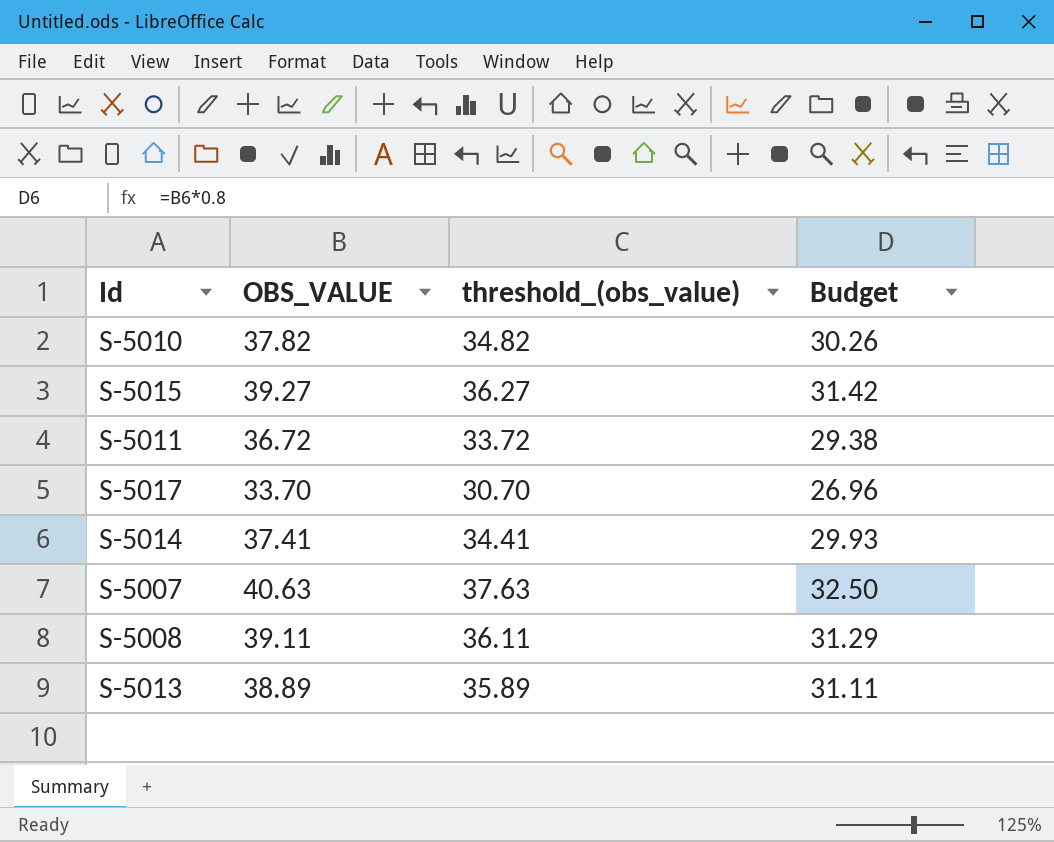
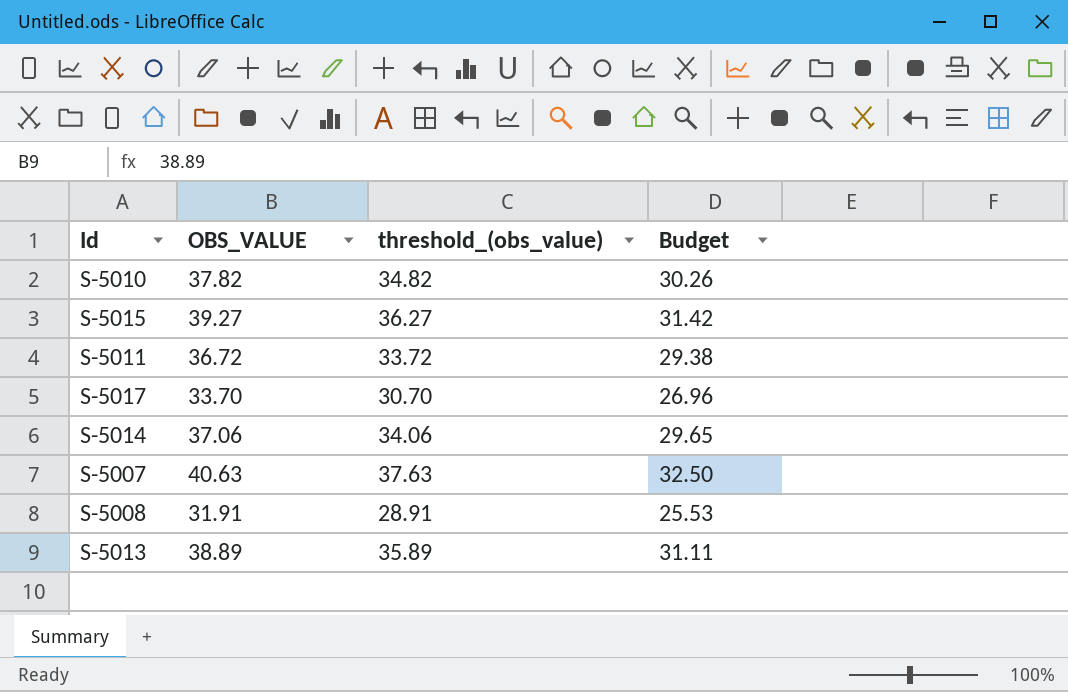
S-5014 | OBS_VALUE: 37.41 -> 37.06
S-5014 | threshold_(obs_value): 34.41 -> 34.06
S-5014 | Budget: 29.93 -> 29.65
S-5008 | OBS_VALUE: 39.11 -> 31.91
S-5008 | threshold_(obs_value): 36.11 -> 28.91
S-5008 | Budget: 31.29 -> 25.53

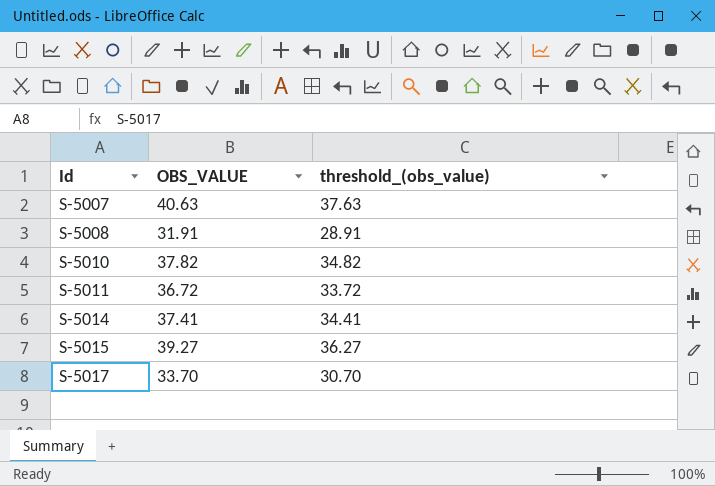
row order: none -> Id ascending
column Budget | formula: [OBS_VALUE] * 0.8 -> none
row S-5013: 38.89 | 35.89 | 31.11 -> none
S-5014 | OBS_VALUE: 37.06 -> 37.41
S-5014 | threshold_(obs_value): 34.06 -> 34.41

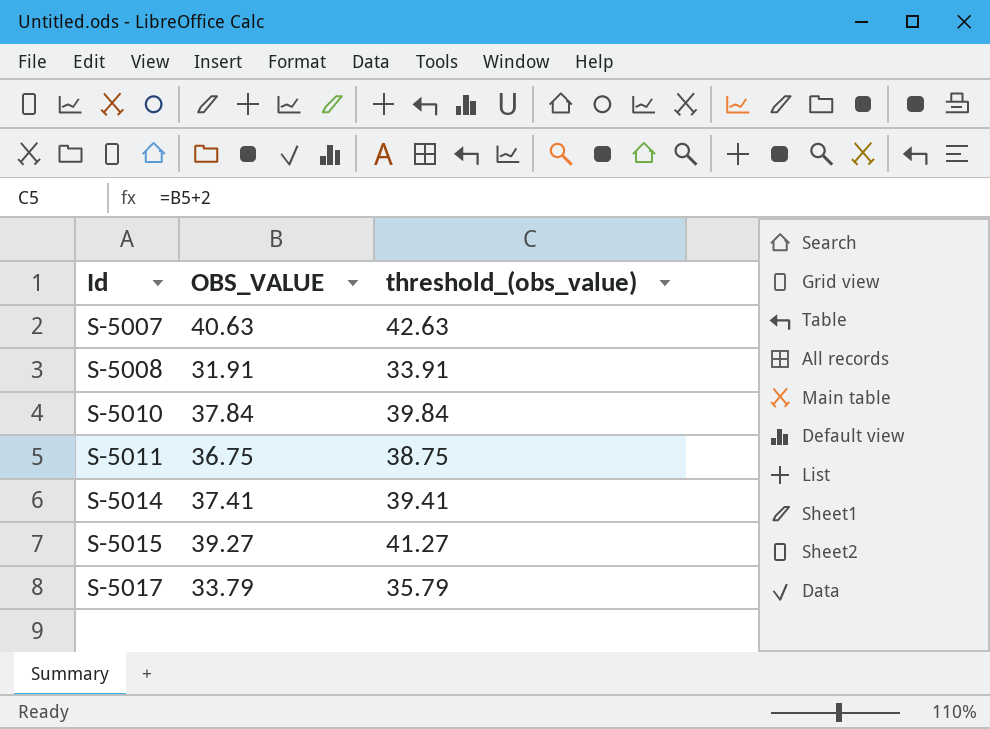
column threshold_(obs_value) | formula: [OBS_VALUE] - 3 -> [OBS_VALUE] + 2
S-5010 | OBS_VALUE: 37.82 -> 37.84
S-5011 | OBS_VALUE: 36.72 -> 36.75
S-5017 | OBS_VALUE: 33.70 -> 33.79

